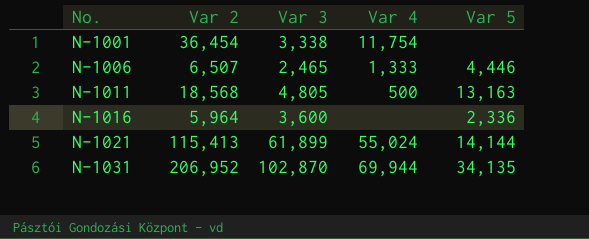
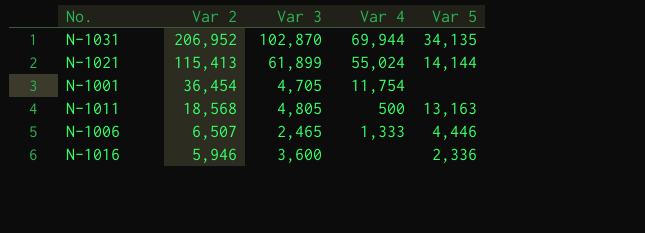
row order: No. ascending -> Var 2 descending
N-1001 | Var 3: 3,338 -> 4,705
N-1016 | Var 2: 5,964 -> 5,946

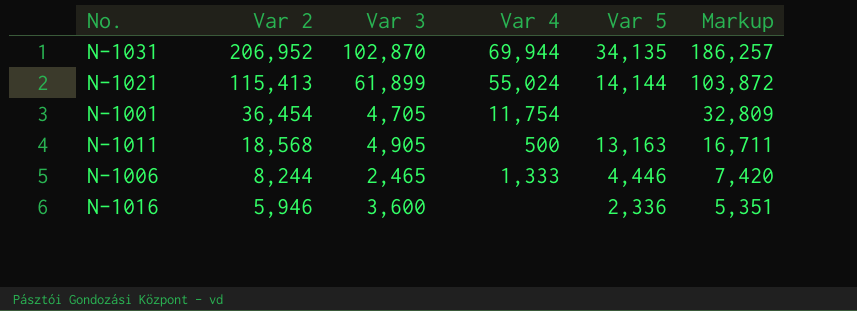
column Markup | formula: none -> [Var 2] * 0.9
N-1011 | Var 3: 4,805 -> 4,905
N-1006 | Var 2: 6,507 -> 8,244

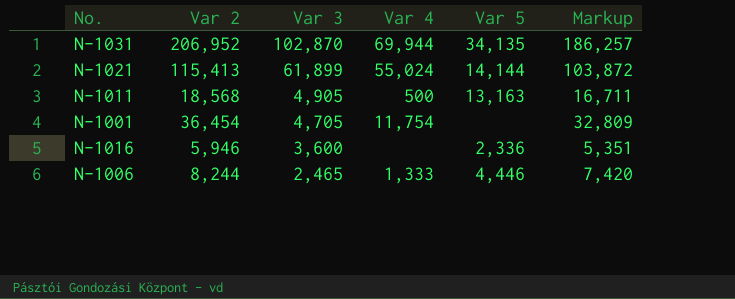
row order: Var 2 descending -> Var 3 descending

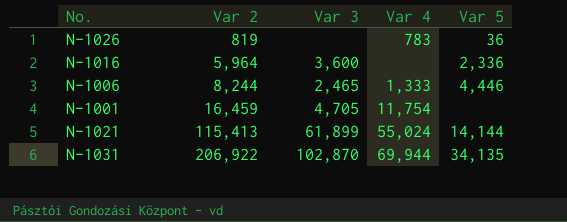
row order: Var 3 descending -> Var 2 ascending
column Markup | formula: [Var 2] * 0.9 -> none
row N-1011: 18,568 | 4,905 | 500 | 13,163 | 16,711 -> none
row N-1026: none -> 819 | none | 783 | 36
N-1016 | Var 2: 5,946 -> 5,964
N-1001 | Var 2: 36,454 -> 16,459
N-1031 | Var 2: 206,952 -> 206,922

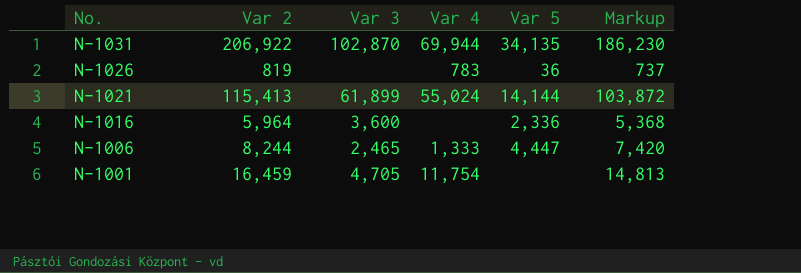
row order: Var 2 ascending -> No. descending
column Markup | formula: none -> [Var 2] * 0.9
N-1006 | Var 5: 4,446 -> 4,447

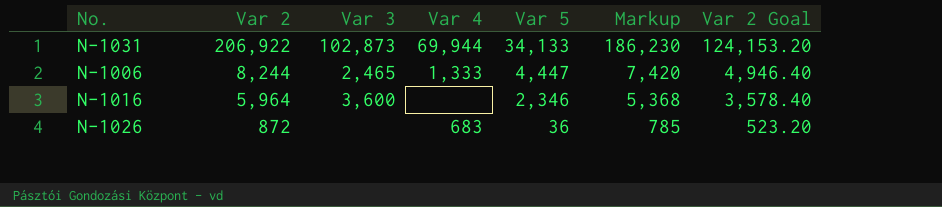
row order: No. descending -> Var 2 descending
column Var 2 Goal | formula: none -> [Var 2] * 0.6
row N-1021: 115,413 | 61,899 | 55,024 | 14,144 | 103,872 -> none
row N-1001: 16,459 | 4,705 | 11,754 | none | 14,813 -> none
N-1031 | Var 3: 102,870 -> 102,873
N-1031 | Var 5: 34,135 -> 34,133
N-1016 | Var 5: 2,336 -> 2,346
N-1026 | Var 2: 819 -> 872
N-1026 | Var 4: 783 -> 683
N-1026 | Markup: 737 -> 785

